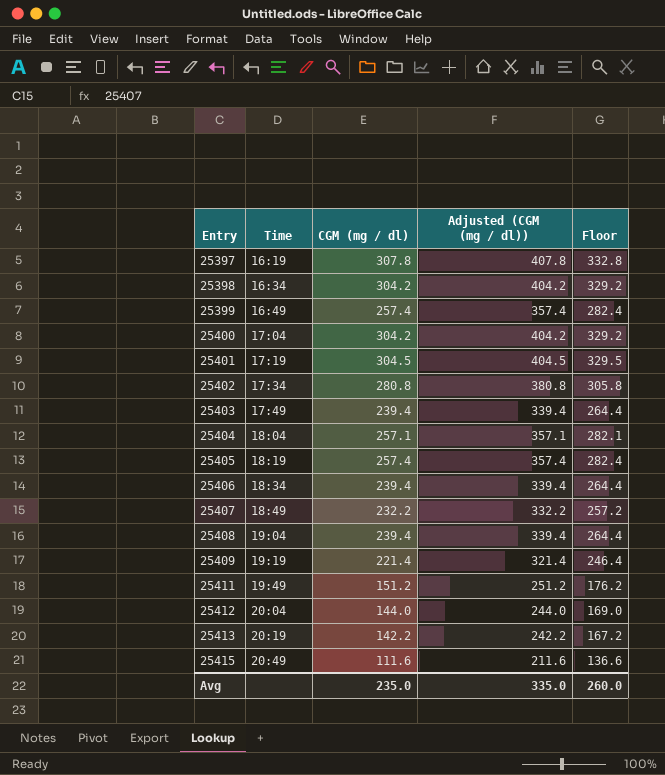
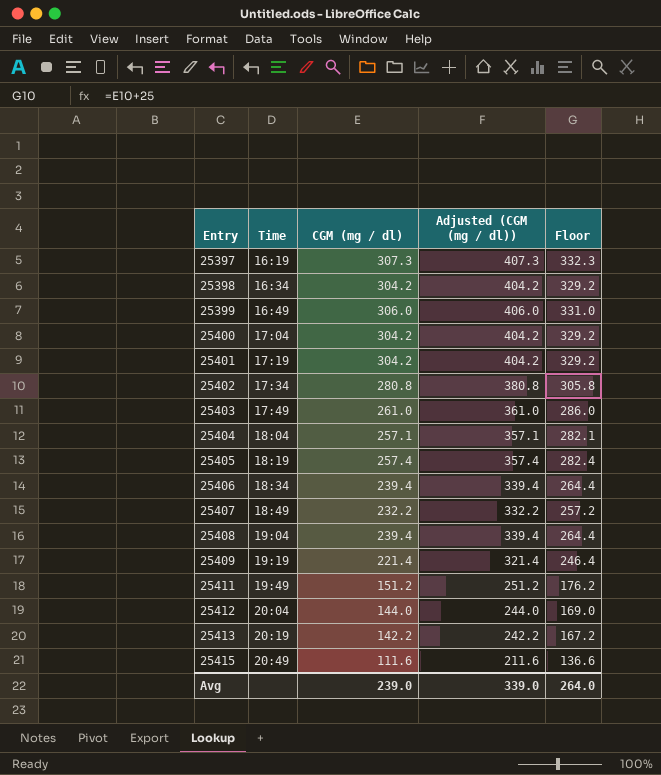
25397 | CGM (mg / dl): 307.8 -> 307.3
25397 | Adjusted (CGM (mg / dl)): 407.8 -> 407.3
25397 | Floor: 332.8 -> 332.3
25399 | CGM (mg / dl): 257.4 -> 306.0
25399 | Adjusted (CGM (mg / dl)): 357.4 -> 406.0
25399 | Floor: 282.4 -> 331.0
25401 | CGM (mg / dl): 304.5 -> 304.2
25401 | Adjusted (CGM (mg / dl)): 404.5 -> 404.2
25401 | Floor: 329.5 -> 329.2
25403 | CGM (mg / dl): 239.4 -> 261.0
25403 | Adjusted (CGM (mg / dl)): 339.4 -> 361.0
25403 | Floor: 264.4 -> 286.0
Avg | CGM (mg / dl): 235.0 -> 239.0
Avg | Adjusted (CGM (mg / dl)): 335.0 -> 339.0
Avg | Floor: 260.0 -> 264.0

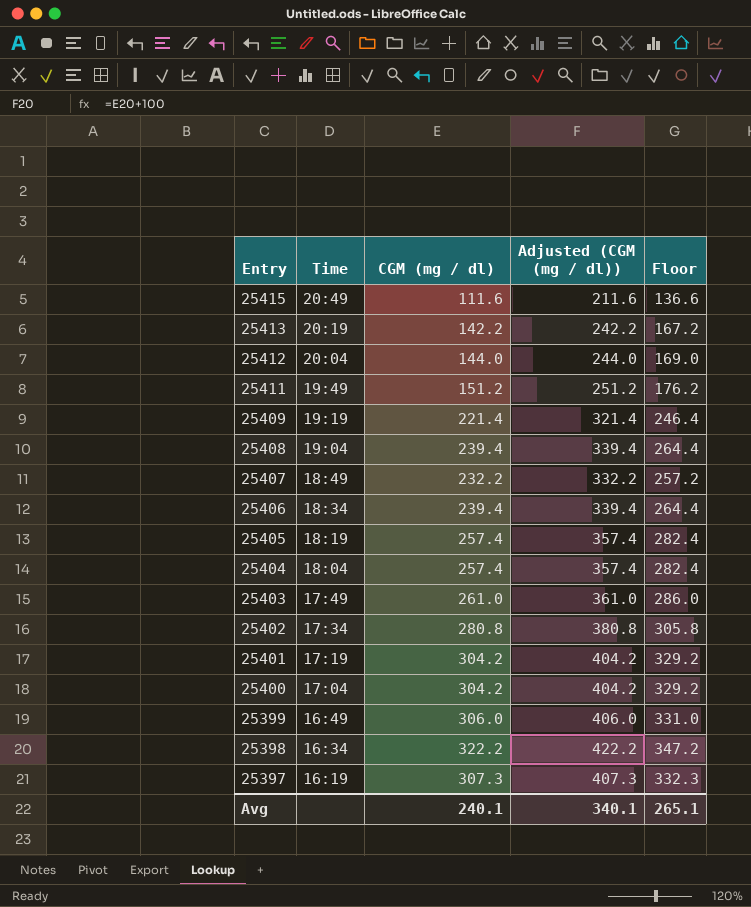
row order: Entry ascending -> Entry descending
25404 | CGM (mg / dl): 257.1 -> 257.4
25404 | Adjusted (CGM (mg / dl)): 357.1 -> 357.4
25404 | Floor: 282.1 -> 282.4
25398 | CGM (mg / dl): 304.2 -> 322.2
25398 | Adjusted (CGM (mg / dl)): 404.2 -> 422.2
25398 | Floor: 329.2 -> 347.2
Avg | CGM (mg / dl): 239.0 -> 240.1
Avg | Adjusted (CGM (mg / dl)): 339.0 -> 340.1
Avg | Floor: 264.0 -> 265.1

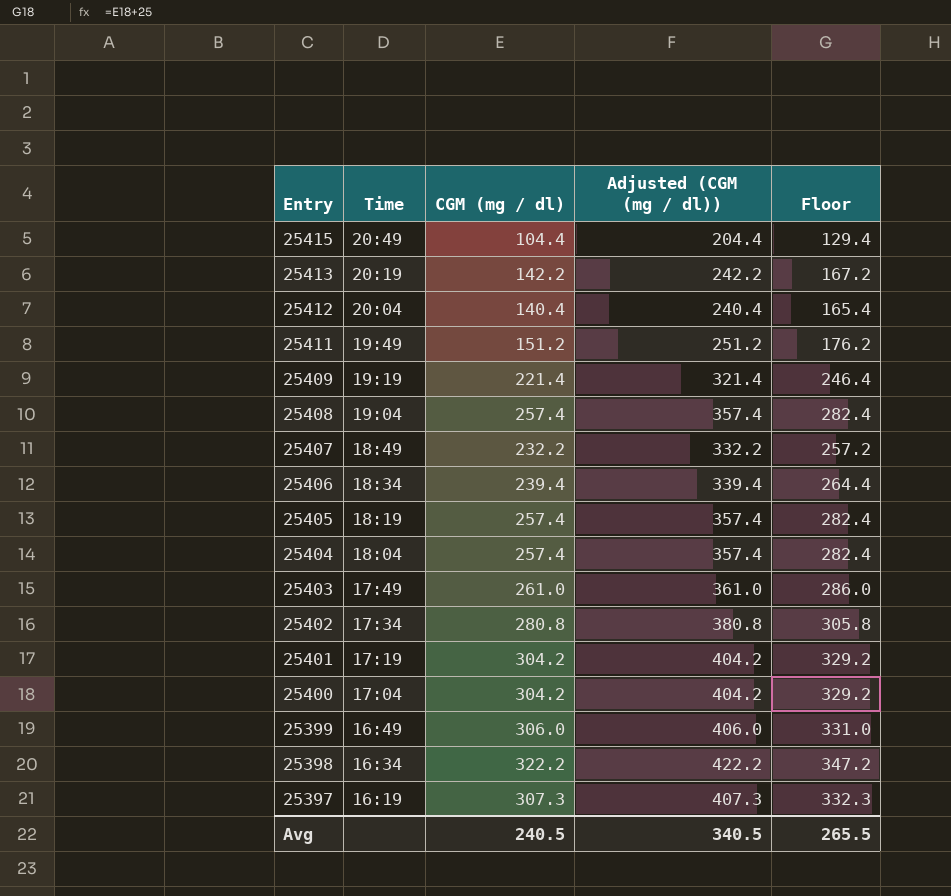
25415 | CGM (mg / dl): 111.6 -> 104.4
25415 | Adjusted (CGM (mg / dl)): 211.6 -> 204.4
25415 | Floor: 136.6 -> 129.4
25412 | CGM (mg / dl): 144.0 -> 140.4
25412 | Adjusted (CGM (mg / dl)): 244.0 -> 240.4
25412 | Floor: 169.0 -> 165.4
25408 | CGM (mg / dl): 239.4 -> 257.4
25408 | Adjusted (CGM (mg / dl)): 339.4 -> 357.4
25408 | Floor: 264.4 -> 282.4
Avg | CGM (mg / dl): 240.1 -> 240.5
Avg | Adjusted (CGM (mg / dl)): 340.1 -> 340.5
Avg | Floor: 265.1 -> 265.5

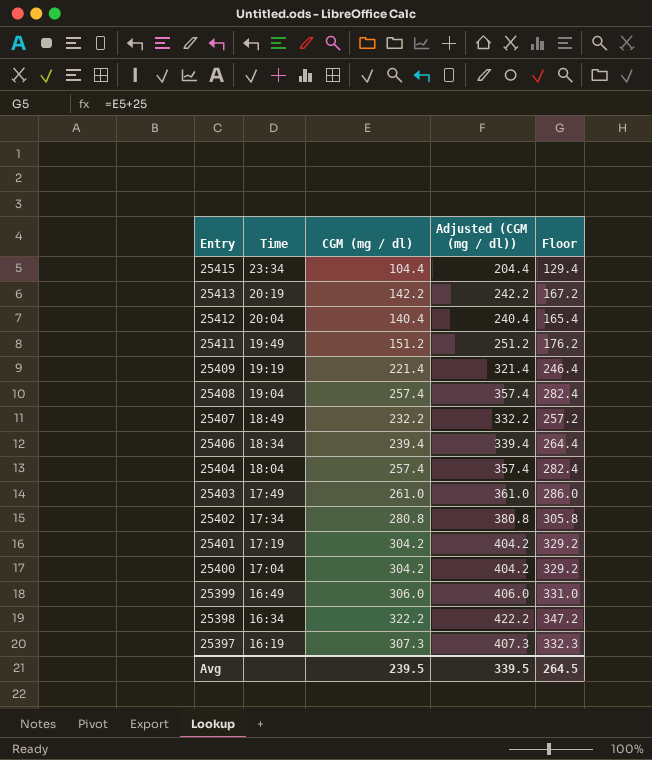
row 25405: 18:19 | 257.4 | 357.4 | 282.4 -> none
25415 | Time: 20:49 -> 23:34
Avg | CGM (mg / dl): 240.5 -> 239.5
Avg | Adjusted (CGM (mg / dl)): 340.5 -> 339.5
Avg | Floor: 265.5 -> 264.5

